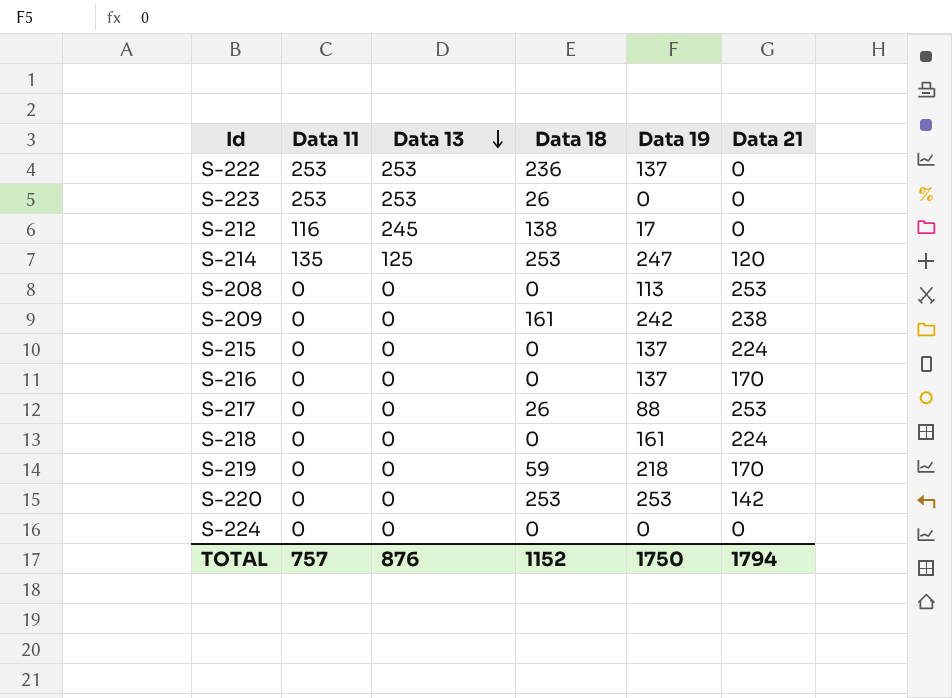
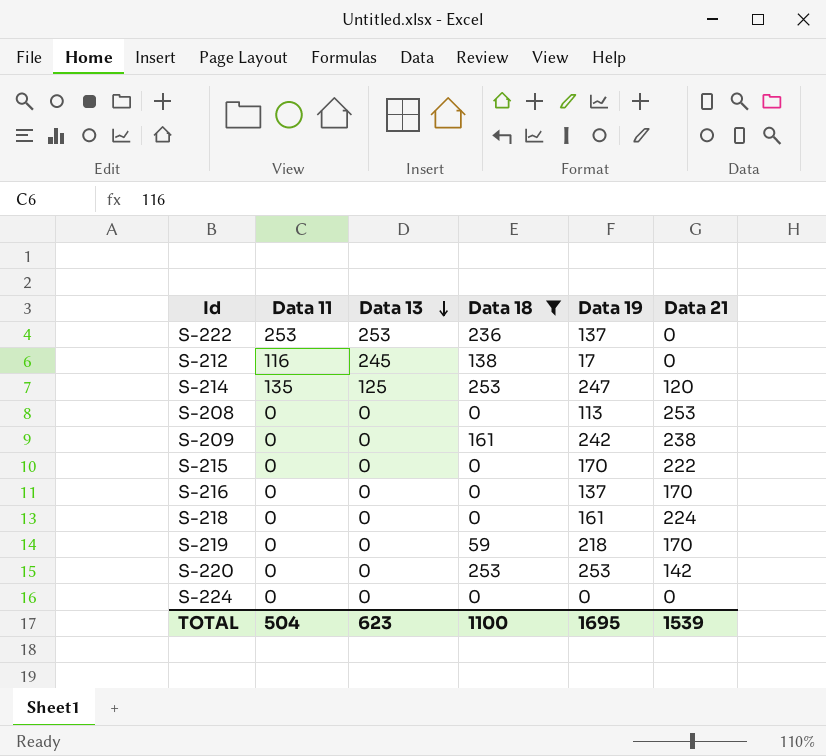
filter: none -> Data 18 != 26
S-215 | Data 19: 137 -> 170
S-215 | Data 21: 224 -> 222
TOTAL | Data 11: 757 -> 504
TOTAL | Data 13: 876 -> 623
TOTAL | Data 18: 1152 -> 1100
TOTAL | Data 19: 1750 -> 1695
TOTAL | Data 21: 1794 -> 1539

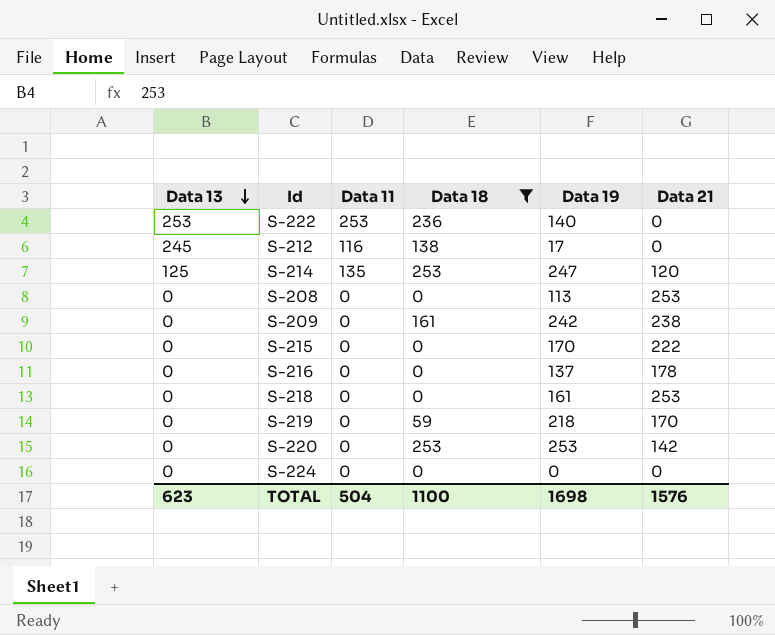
column Data 13 | position: 3 -> 1
S-222 | Data 19: 137 -> 140
S-216 | Data 21: 170 -> 178
S-218 | Data 21: 224 -> 253
TOTAL | Data 19: 1695 -> 1698
TOTAL | Data 21: 1539 -> 1576

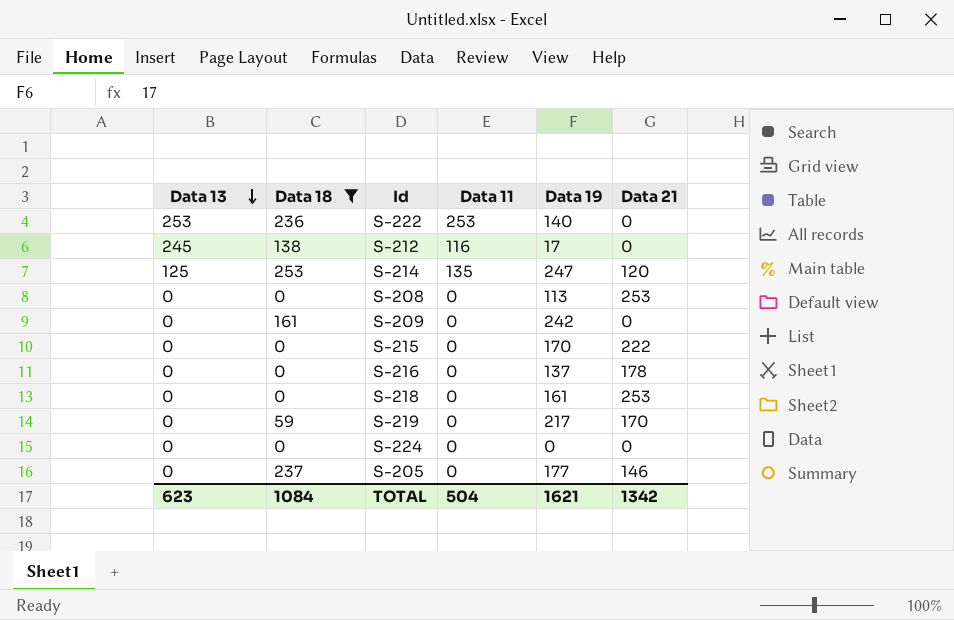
column Data 18 | position: 4 -> 2
row S-220: 0 | 0 | 253 | 253 | 142 -> none
S-209 | Data 21: 238 -> 0
S-219 | Data 19: 218 -> 217
row S-205: none -> 0 | 237 | 0 | 177 | 146
TOTAL | Data 18: 1100 -> 1084
TOTAL | Data 19: 1698 -> 1621
TOTAL | Data 21: 1576 -> 1342

